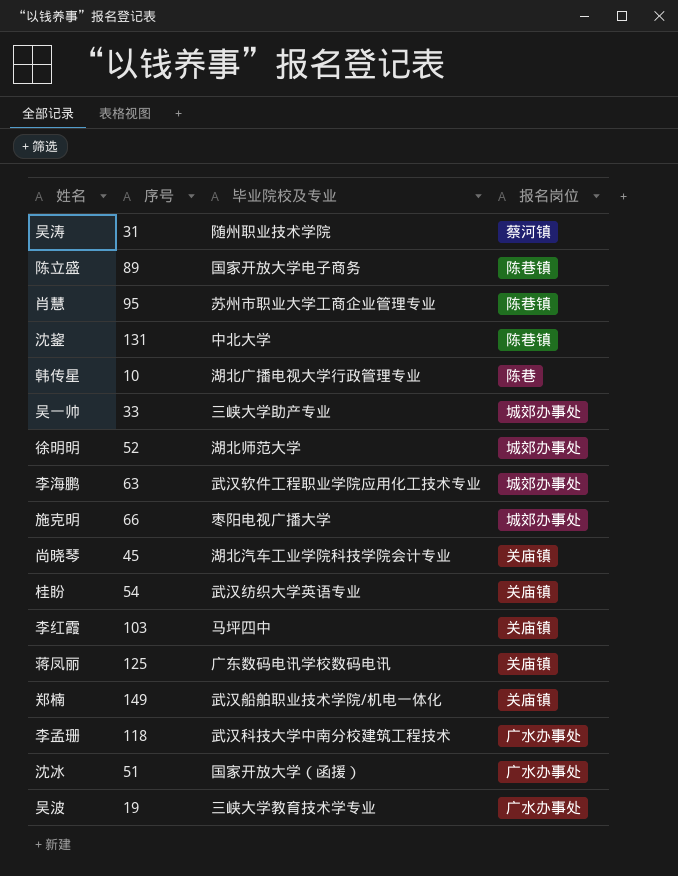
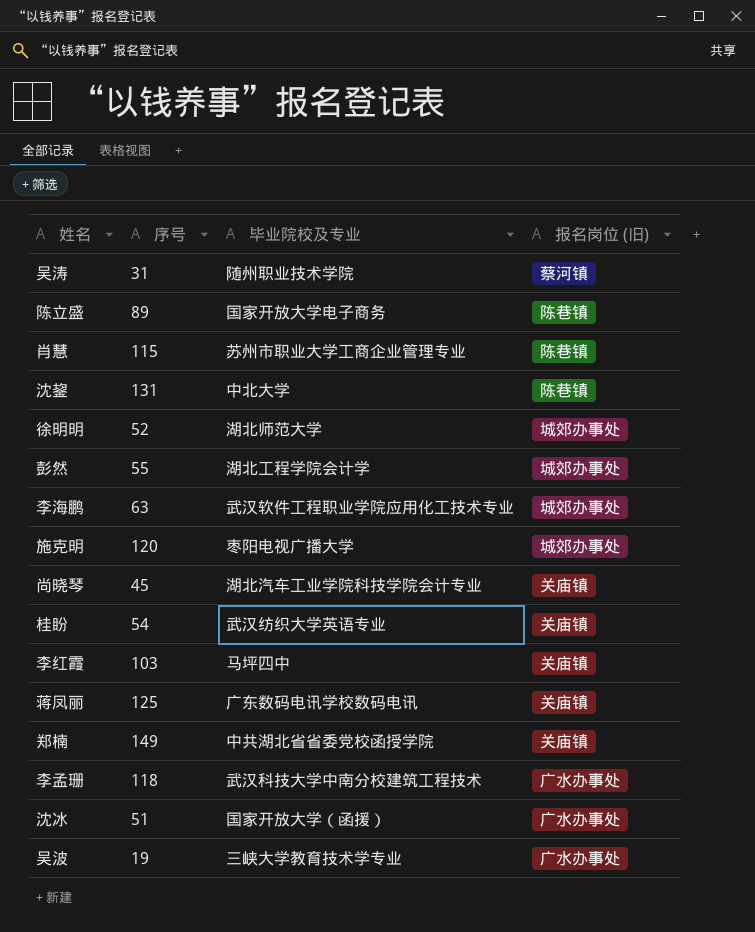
column name: 报名岗位 -> 报名岗位 (旧)
row 韩传星: 10 | 湖北广播电视大学行政管理专业 | 陈巷 -> none
row 吴一帅: 33 | 三峡大学助产专业 | 城郊办事处 -> none
肖慧 | 序号: 95 -> 115
row 彭然: none -> 55 | 湖北工程学院会计学 | 城郊办事处
施克明 | 序号: 66 -> 120
郑楠 | 毕业院校及专业: 武汉船舶职业技术学院/机电一体化 -> 中共湖北省省委党校函授学院

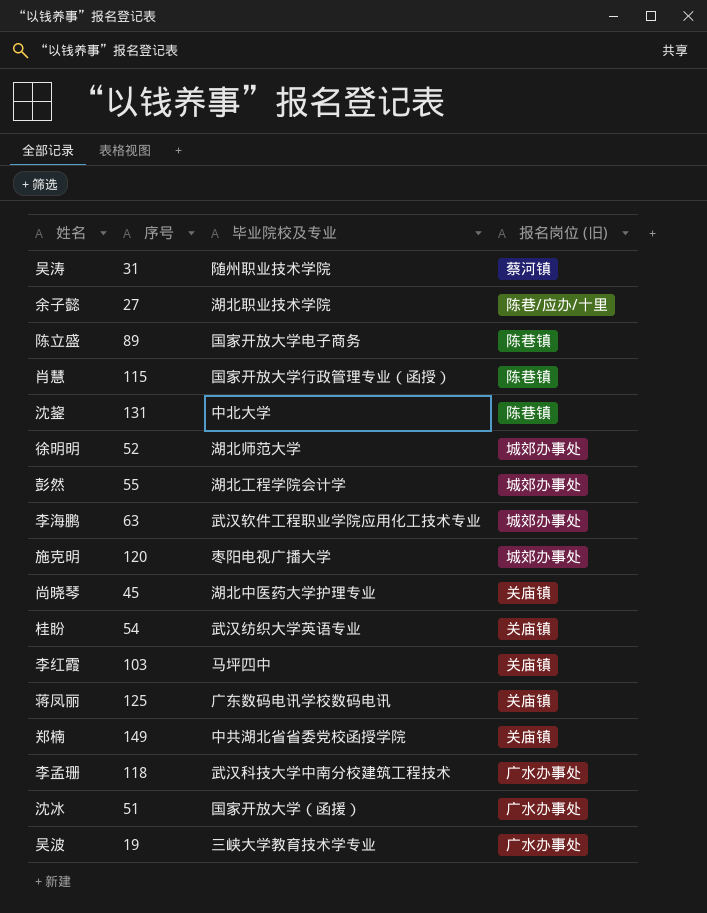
row 余子懿: none -> 27 | 湖北职业技术学院 | 陈巷/应办/十里
肖慧 | 毕业院校及专业: 苏州市职业大学工商企业管理专业 -> 国家开放大学行政管理专业（函授）
尚晓琴 | 毕业院校及专业: 湖北汽车工业学院科技学院会计专业 -> 湖北中医药大学护理专业

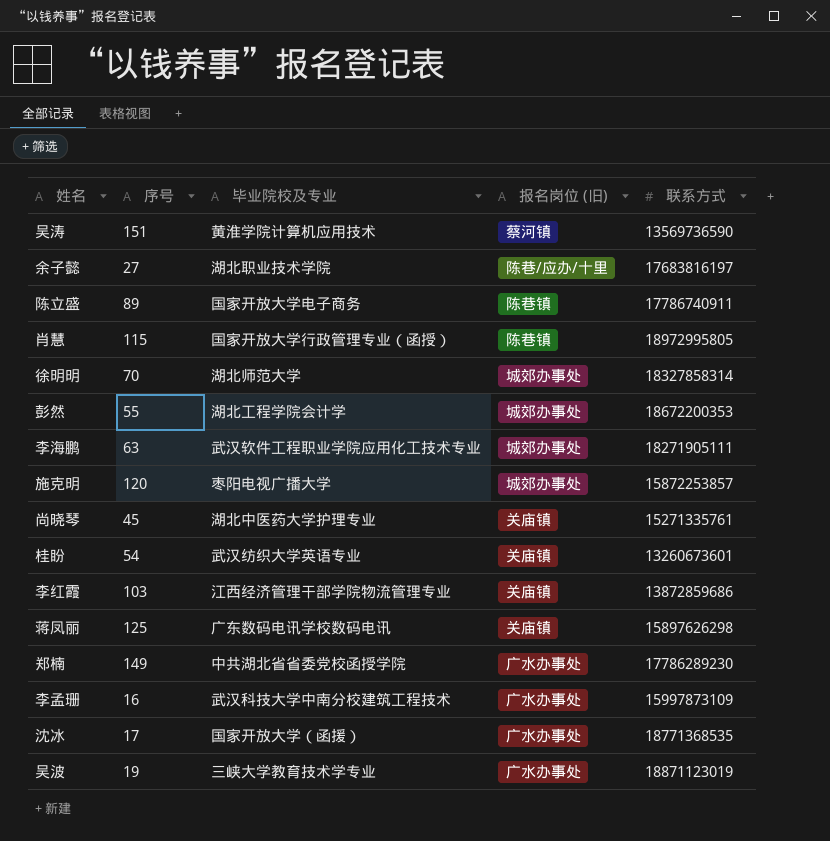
column 联系方式 | position: none -> 5
row 沈鋆: 131 | 中北大学 | 陈巷镇 -> none
吴涛 | 序号: 31 -> 151
吴涛 | 毕业院校及专业: 随州职业技术学院 -> 黄淮学院计算机应用技术
徐明明 | 序号: 52 -> 70
李红霞 | 毕业院校及专业: 马坪四中 -> 江西经济管理干部学院物流管理专业
郑楠 | 报名岗位 (旧): 关庙镇 -> 广水办事处
李孟珊 | 序号: 118 -> 16
沈冰 | 序号: 51 -> 17

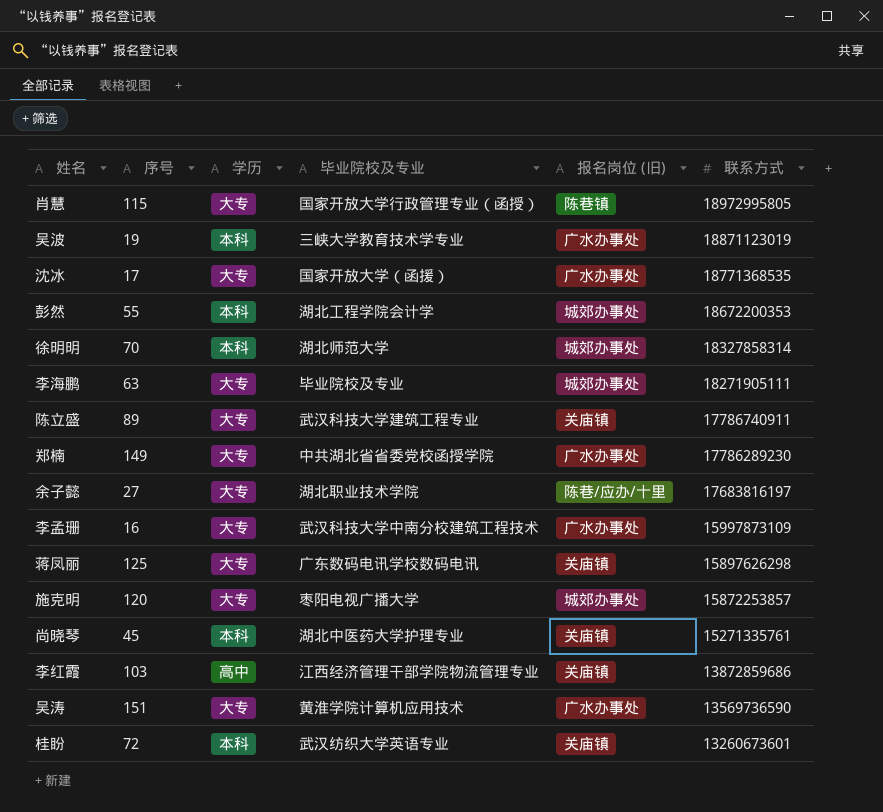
row order: none -> 联系方式 descending
column 学历 | position: none -> 3
李海鹏 | 毕业院校及专业: 武汉软件工程职业学院应用化工技术专业 -> 毕业院校及专业
陈立盛 | 毕业院校及专业: 国家开放大学电子商务 -> 武汉科技大学建筑工程专业
陈立盛 | 报名岗位 (旧): 陈巷镇 -> 关庙镇
吴涛 | 报名岗位 (旧): 蔡河镇 -> 广水办事处
桂盼 | 序号: 54 -> 72

